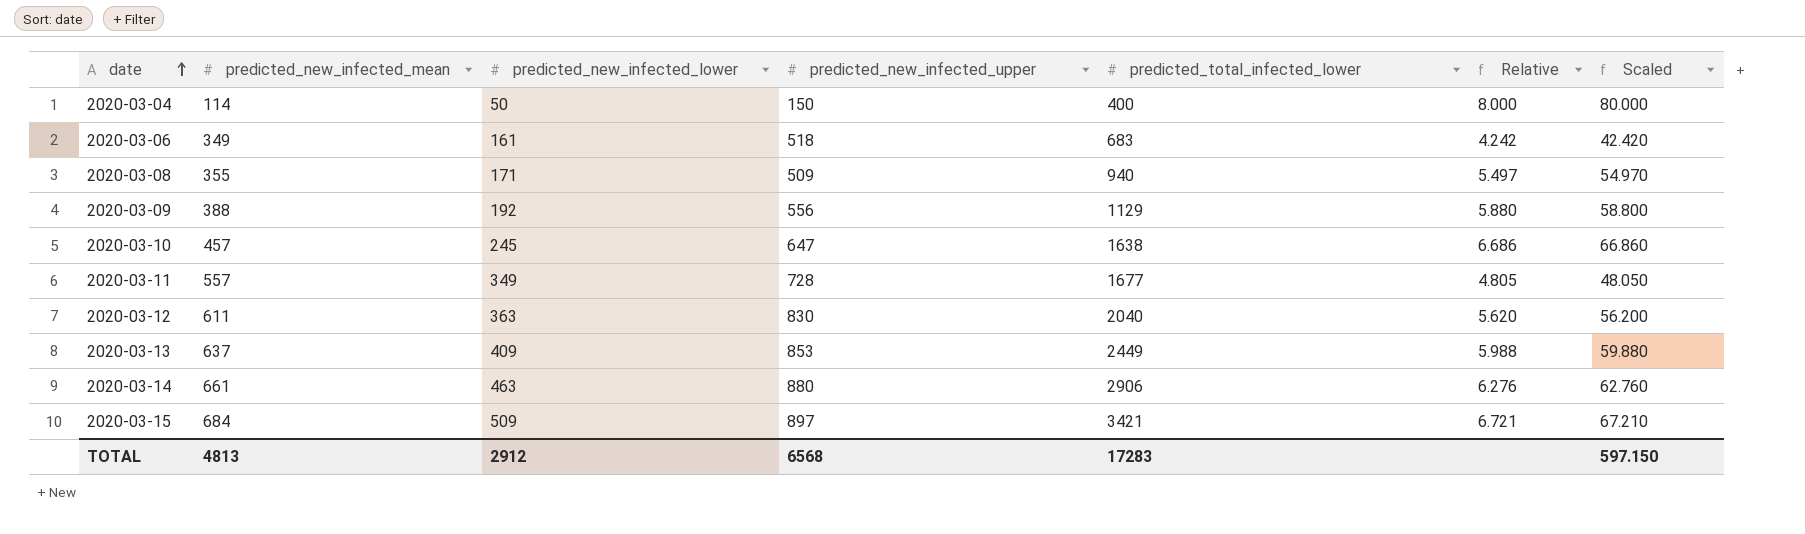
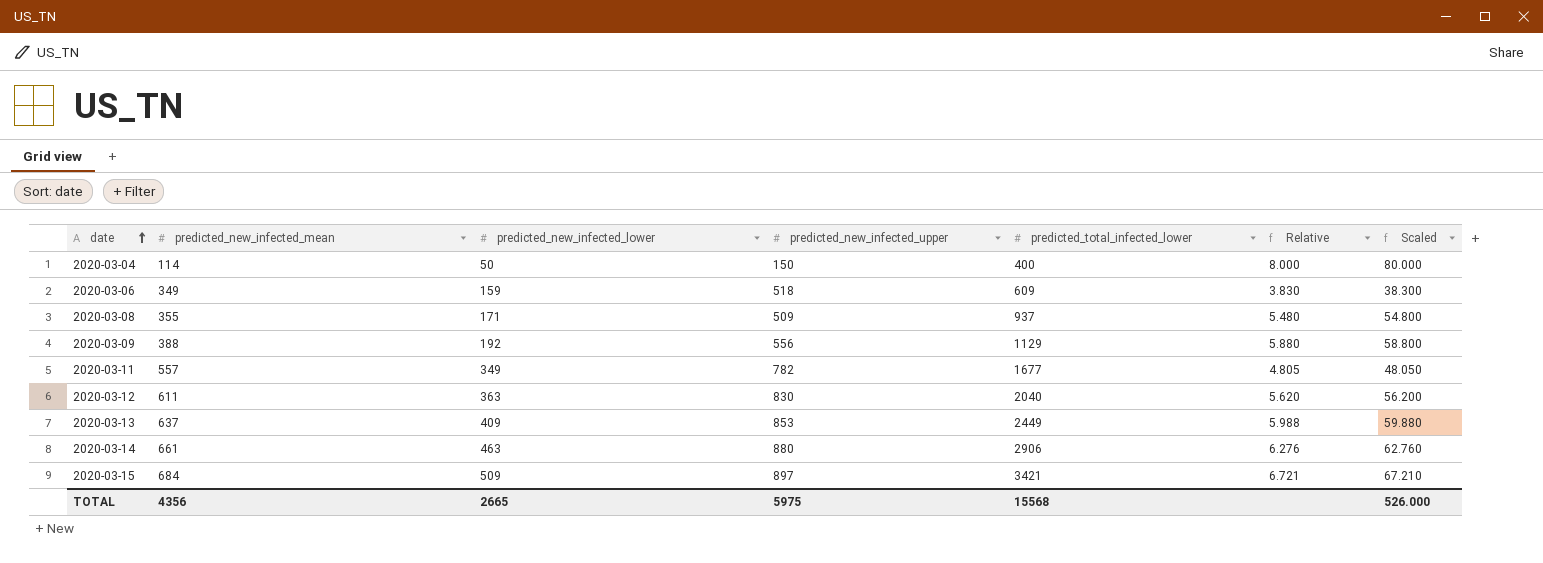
row 2020-03-10: 457 | 245 | 647 | 1638 | 6.686 | 66.860 -> none
2020-03-06 | predicted_new_infected_lower: 161 -> 159
2020-03-06 | predicted_total_infected_lower: 683 -> 609
2020-03-06 | Relative: 4.242 -> 3.830
2020-03-06 | Scaled: 42.420 -> 38.300
2020-03-08 | predicted_total_infected_lower: 940 -> 937
2020-03-08 | Relative: 5.497 -> 5.480
2020-03-08 | Scaled: 54.970 -> 54.800
2020-03-11 | predicted_new_infected_upper: 728 -> 782
TOTAL | predicted_new_infected_mean: 4813 -> 4356
TOTAL | predicted_new_infected_lower: 2912 -> 2665
TOTAL | predicted_new_infected_upper: 6568 -> 5975
TOTAL | predicted_total_infected_lower: 17283 -> 15568
TOTAL | Scaled: 597.150 -> 526.000

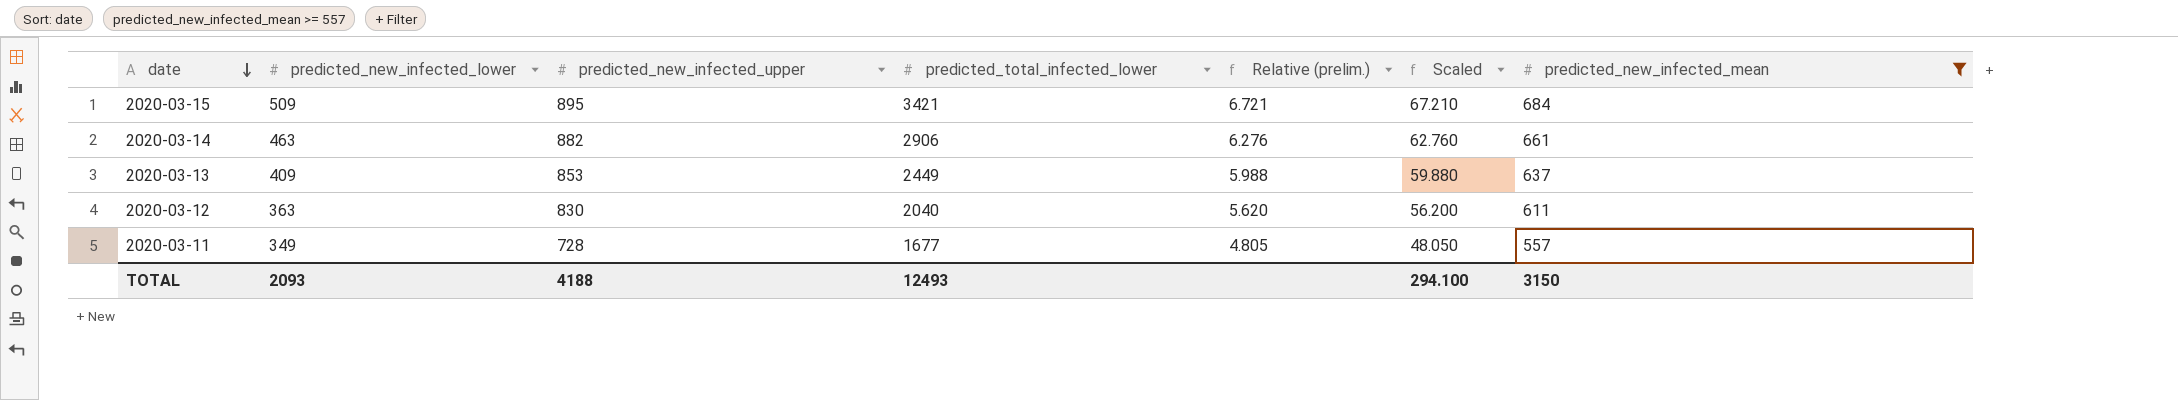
filter: none -> predicted_new_infected_mean >= 557
row order: date ascending -> date descending
column name: Relative -> Relative (prelim.)
column predicted_new_infected_mean | position: 2 -> 7
2020-03-15 | predicted_new_infected_upper: 897 -> 895
2020-03-14 | predicted_new_infected_upper: 880 -> 882
2020-03-11 | predicted_new_infected_upper: 782 -> 728
TOTAL | predicted_new_infected_lower: 2665 -> 2093
TOTAL | predicted_new_infected_upper: 5975 -> 4188
TOTAL | predicted_total_infected_lower: 15568 -> 12493
TOTAL | Scaled: 526.000 -> 294.100
TOTAL | predicted_new_infected_mean: 4356 -> 3150

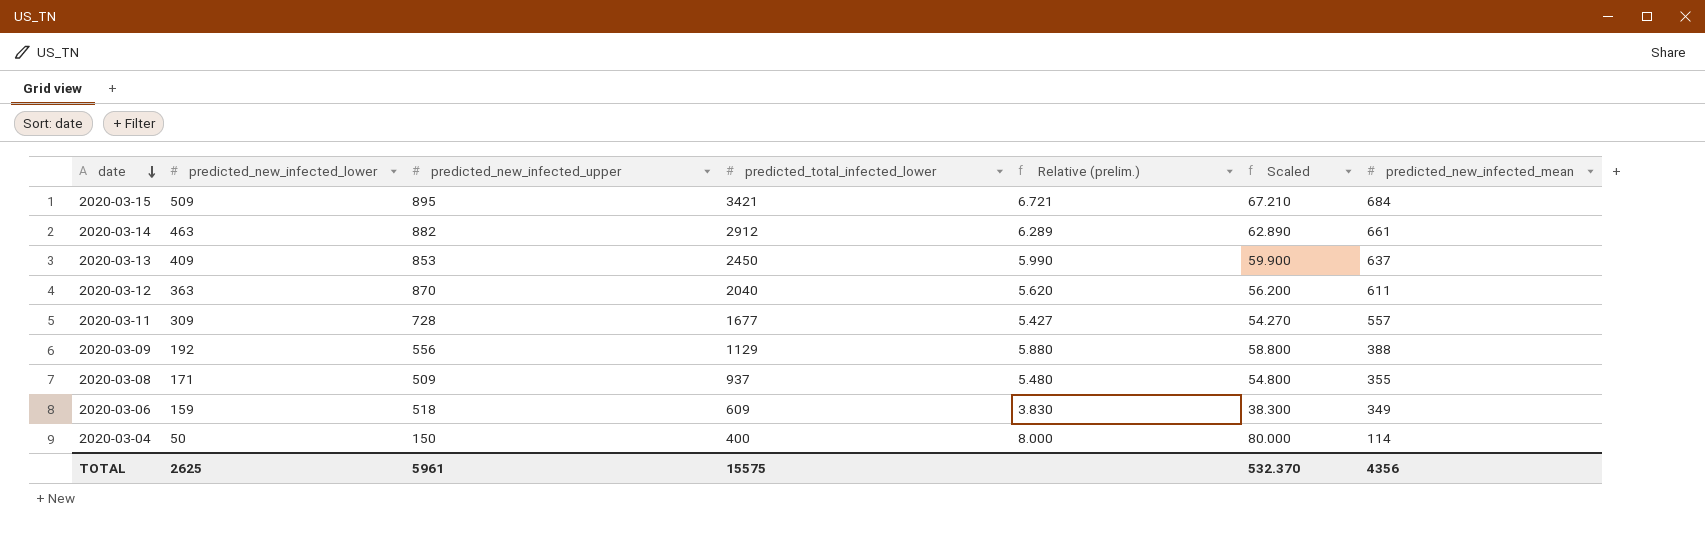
filter: predicted_new_infected_mean >= 557 -> none
2020-03-14 | predicted_total_infected_lower: 2906 -> 2912
2020-03-14 | Relative (prelim.): 6.276 -> 6.289
2020-03-14 | Scaled: 62.760 -> 62.890
2020-03-13 | predicted_total_infected_lower: 2449 -> 2450
2020-03-13 | Relative (prelim.): 5.988 -> 5.990
2020-03-13 | Scaled: 59.880 -> 59.900
2020-03-12 | predicted_new_infected_upper: 830 -> 870
2020-03-11 | predicted_new_infected_lower: 349 -> 309
2020-03-11 | Relative (prelim.): 4.805 -> 5.427
2020-03-11 | Scaled: 48.050 -> 54.270
TOTAL | predicted_new_infected_lower: 2093 -> 2625
TOTAL | predicted_new_infected_upper: 4188 -> 5961
TOTAL | predicted_total_infected_lower: 12493 -> 15575
TOTAL | Scaled: 294.100 -> 532.370
TOTAL | predicted_new_infected_mean: 3150 -> 4356

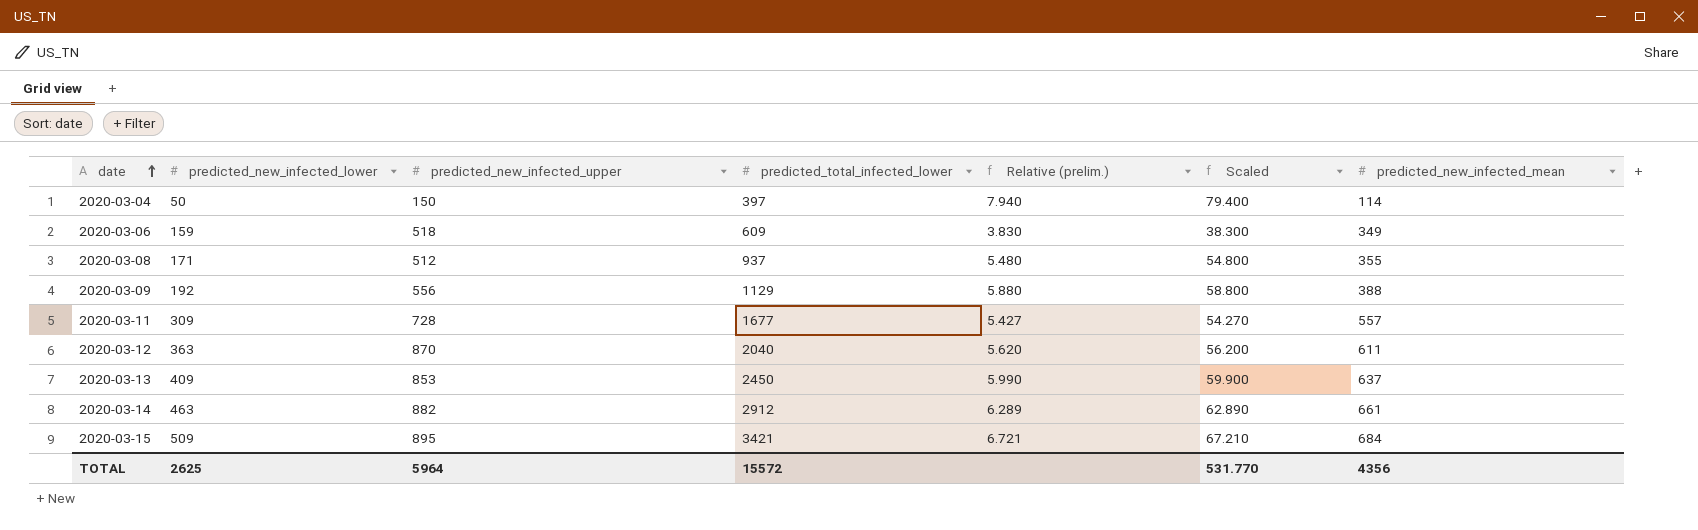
row order: date descending -> date ascending
2020-03-04 | predicted_total_infected_lower: 400 -> 397
2020-03-04 | Relative (prelim.): 8.000 -> 7.940
2020-03-04 | Scaled: 80.000 -> 79.400
2020-03-08 | predicted_new_infected_upper: 509 -> 512
TOTAL | predicted_new_infected_upper: 5961 -> 5964
TOTAL | predicted_total_infected_lower: 15575 -> 15572
TOTAL | Scaled: 532.370 -> 531.770

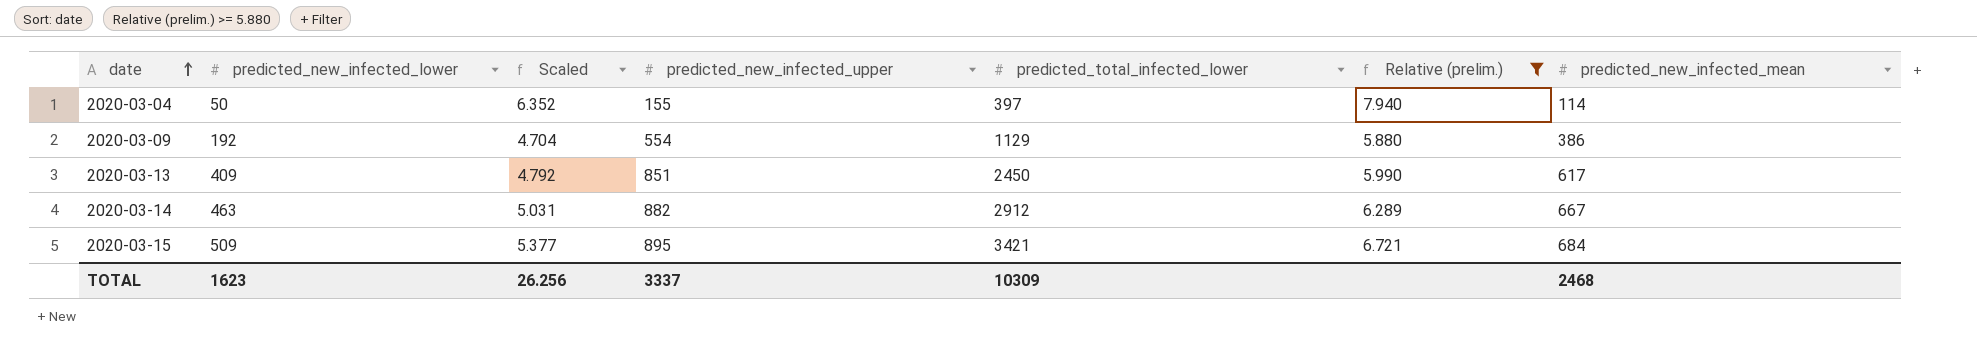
filter: none -> Relative (prelim.) >= 5.880
column Scaled | formula: [Relative (prelim.)] * 10 -> [Relative (prelim.)] * 0.8
column Scaled | position: 6 -> 3
2020-03-04 | predicted_new_infected_upper: 150 -> 155
2020-03-09 | predicted_new_infected_upper: 556 -> 554
2020-03-09 | predicted_new_infected_mean: 388 -> 386
2020-03-13 | predicted_new_infected_upper: 853 -> 851
2020-03-13 | predicted_new_infected_mean: 637 -> 617
2020-03-14 | predicted_new_infected_mean: 661 -> 667
TOTAL | predicted_new_infected_lower: 2625 -> 1623
TOTAL | Scaled: 531.770 -> 26.256
TOTAL | predicted_new_infected_upper: 5964 -> 3337
TOTAL | predicted_total_infected_lower: 15572 -> 10309
TOTAL | predicted_new_infected_mean: 4356 -> 2468

